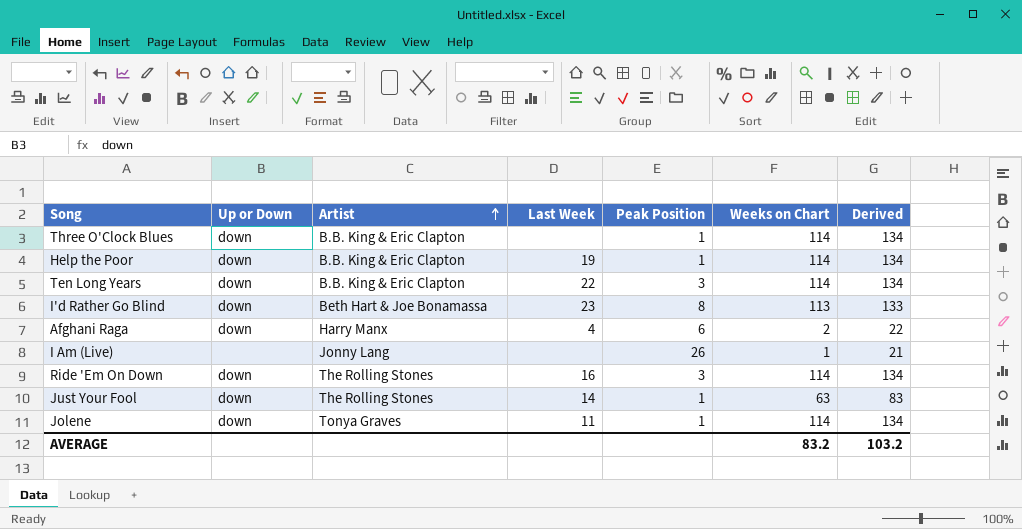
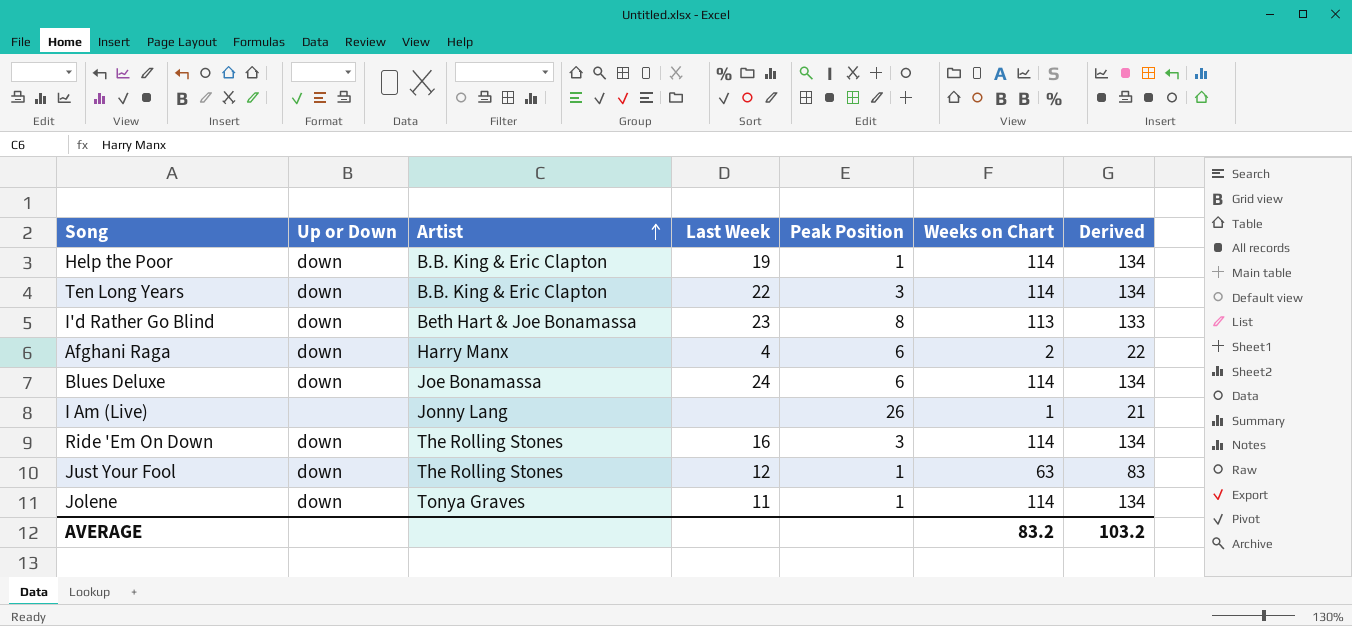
row Three O'Clock Blues: down | B.B. King & Eric Clapton | none | 1 | 114 | 134 -> none
row Blues Deluxe: none -> down | Joe Bonamassa | 24 | 6 | 114 | 134
Just Your Fool | Last Week: 14 -> 12

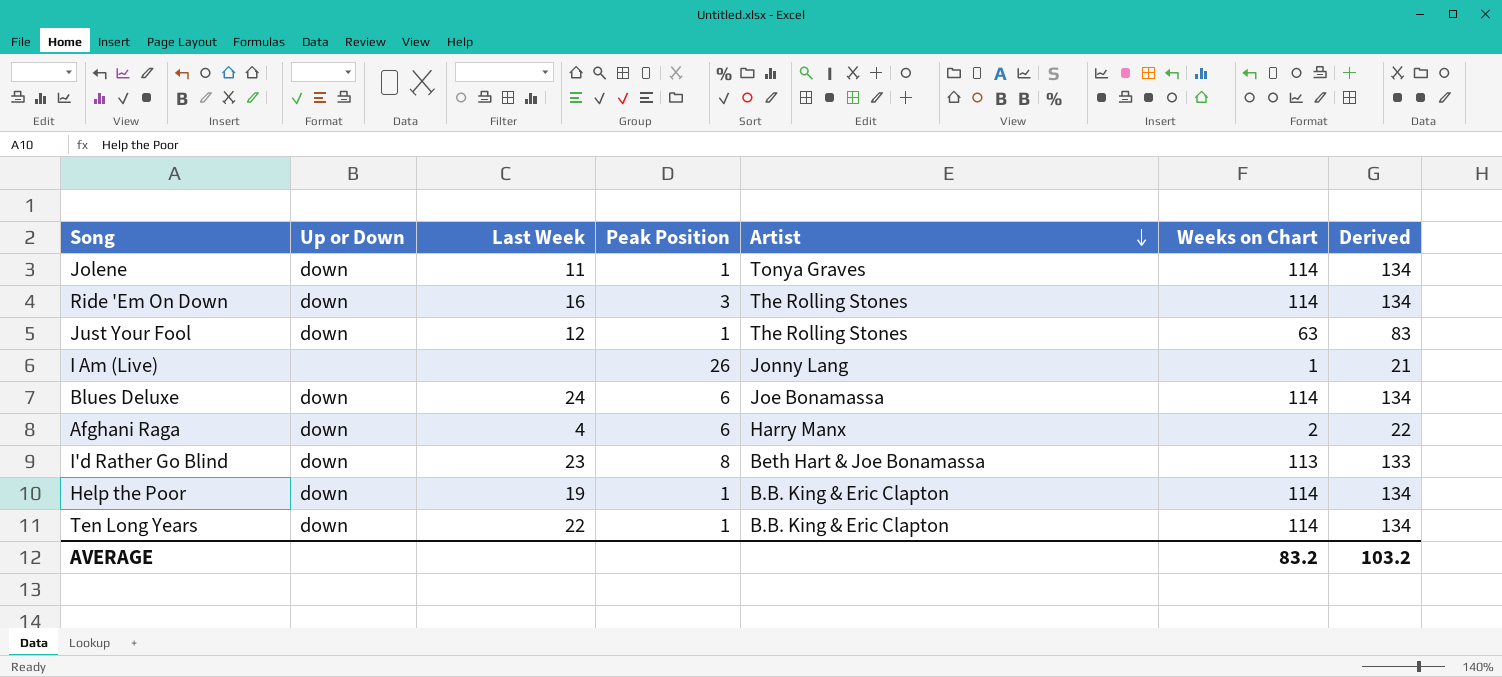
row order: Artist ascending -> Artist descending
column Artist | position: 3 -> 5
Ten Long Years | Peak Position: 3 -> 1

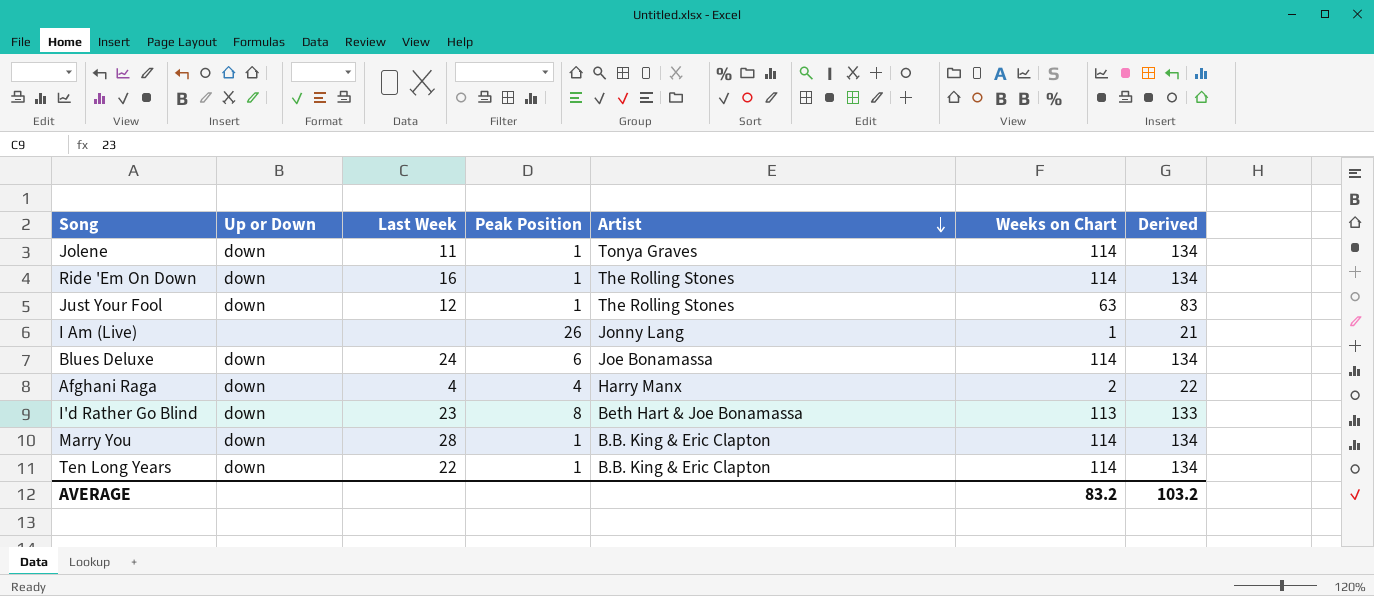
row Help the Poor: down | 19 | 1 | B.B. King & Eric Clapton | 114 | 134 -> none
Ride 'Em On Down | Peak Position: 3 -> 1
Afghani Raga | Peak Position: 6 -> 4
row Marry You: none -> down | 28 | 1 | B.B. King & Eric Clapton | 114 | 134

